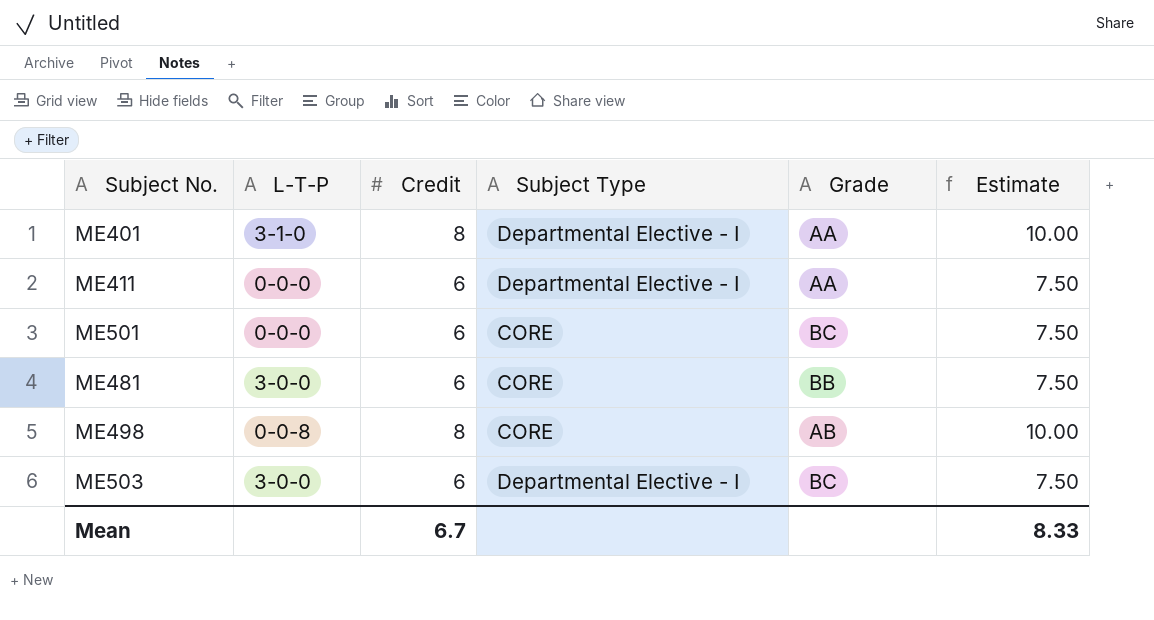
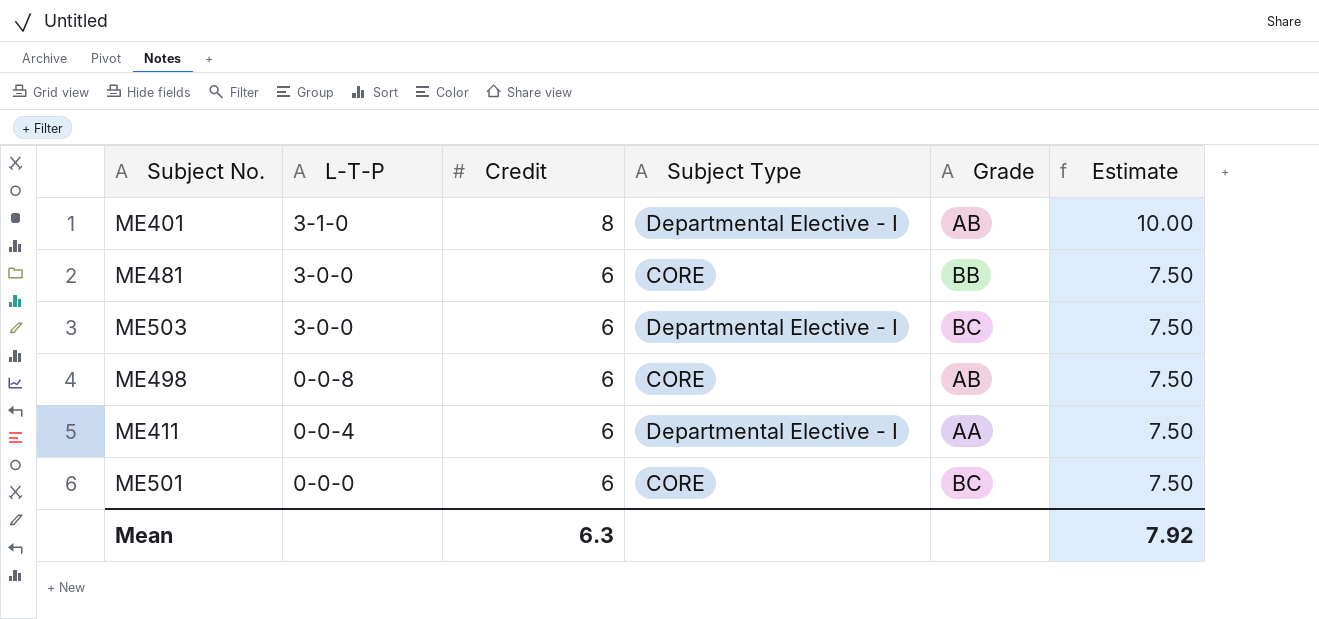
row order: none -> L-T-P descending
ME401 | Grade: AA -> AB
ME498 | Credit: 8 -> 6
ME498 | Estimate: 10.00 -> 7.50
ME411 | L-T-P: 0-0-0 -> 0-0-4
Mean | Credit: 6.7 -> 6.3
Mean | Estimate: 8.33 -> 7.92

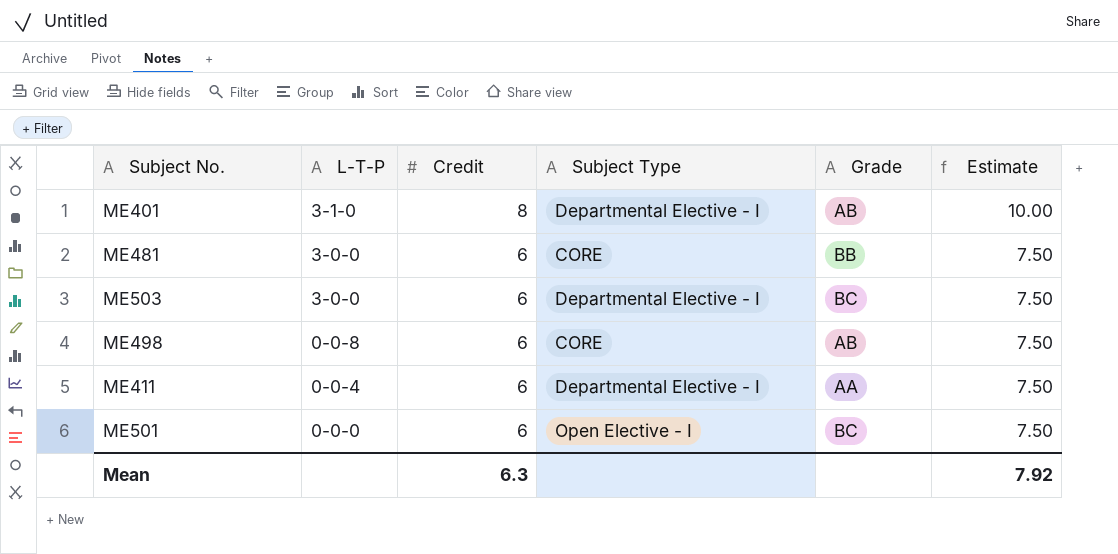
ME501 | Subject Type: CORE -> Open Elective - I

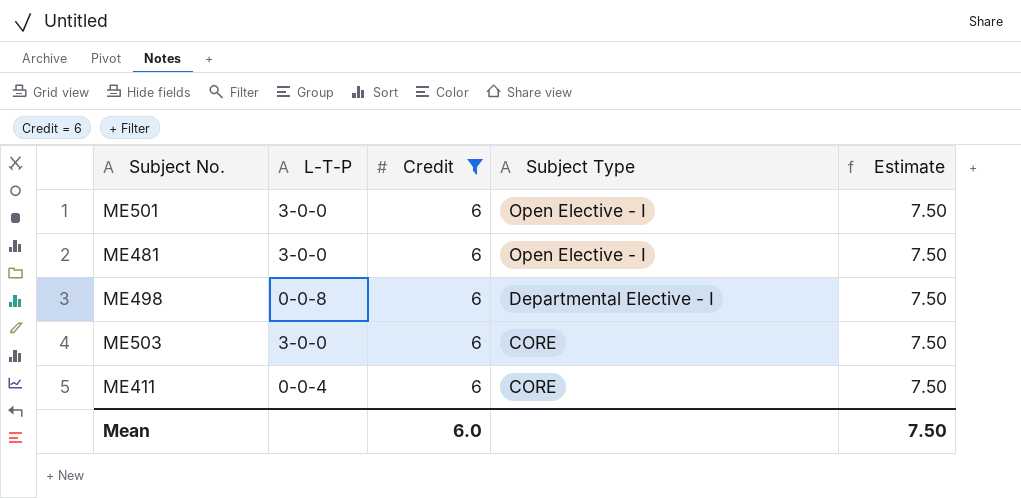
filter: none -> Credit = 6
row order: L-T-P descending -> Subject Type descending
column Grade | position: 5 -> none
ME501 | L-T-P: 0-0-0 -> 3-0-0
ME481 | Subject Type: CORE -> Open Elective - I
ME498 | Subject Type: CORE -> Departmental Elective - I
ME503 | Subject Type: Departmental Elective - I -> CORE
ME411 | Subject Type: Departmental Elective - I -> CORE
Mean | Credit: 6.3 -> 6.0
Mean | Estimate: 7.92 -> 7.50

